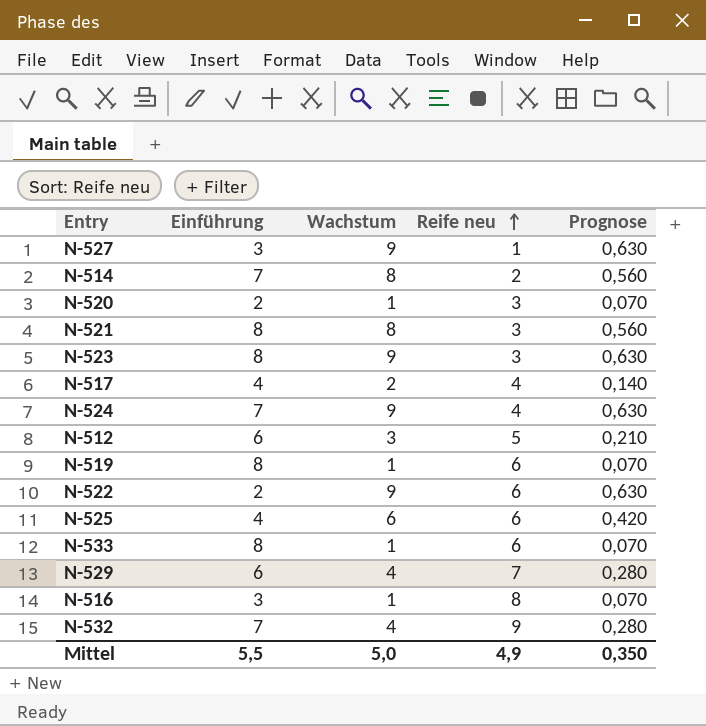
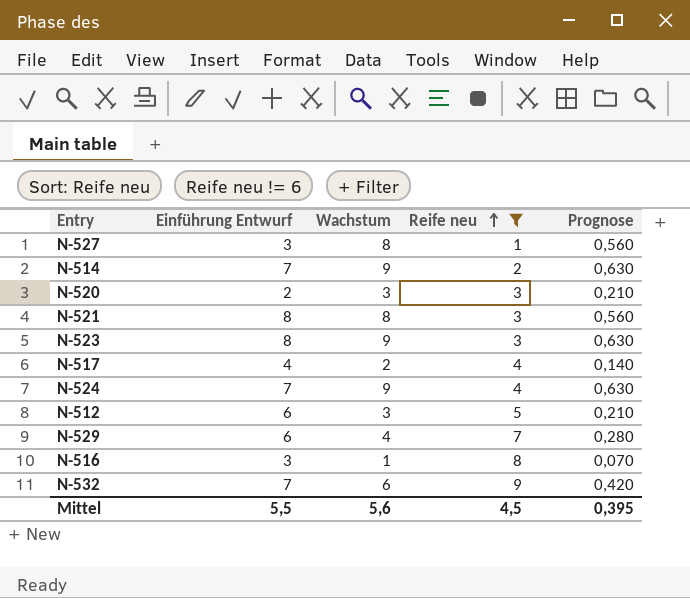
filter: none -> Reife neu != 6
column name: Einführung -> Einführung Entwurf
N-527 | Wachstum: 9 -> 8
N-527 | Prognose: 0,630 -> 0,560
N-514 | Wachstum: 8 -> 9
N-514 | Prognose: 0,560 -> 0,630
N-520 | Wachstum: 1 -> 3
N-520 | Prognose: 0,070 -> 0,210
N-532 | Wachstum: 4 -> 6
N-532 | Prognose: 0,280 -> 0,420
Mittel | Wachstum: 5,0 -> 5,6
Mittel | Reife neu: 4,9 -> 4,5
Mittel | Prognose: 0,350 -> 0,395

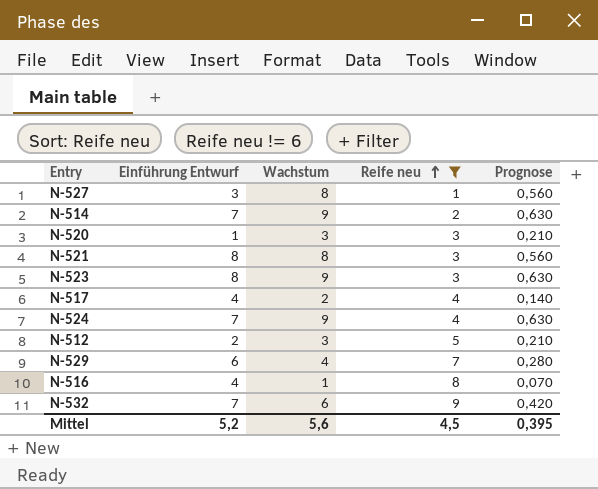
N-520 | Einführung Entwurf: 2 -> 1
N-512 | Einführung Entwurf: 6 -> 2
N-516 | Einführung Entwurf: 3 -> 4
Mittel | Einführung Entwurf: 5,5 -> 5,2

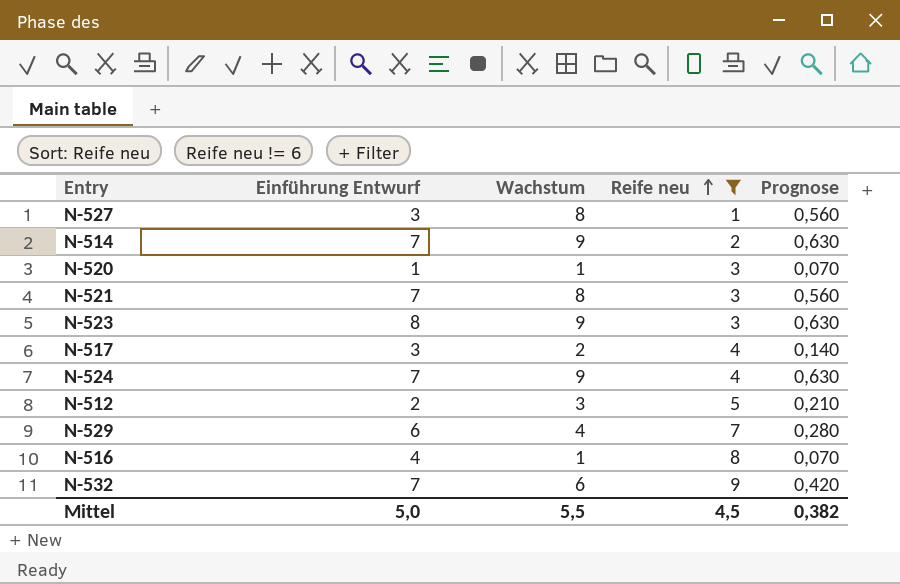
N-520 | Wachstum: 3 -> 1
N-520 | Prognose: 0,210 -> 0,070
N-521 | Einführung Entwurf: 8 -> 7
N-517 | Einführung Entwurf: 4 -> 3
Mittel | Einführung Entwurf: 5,2 -> 5,0
Mittel | Wachstum: 5,6 -> 5,5
Mittel | Prognose: 0,395 -> 0,382

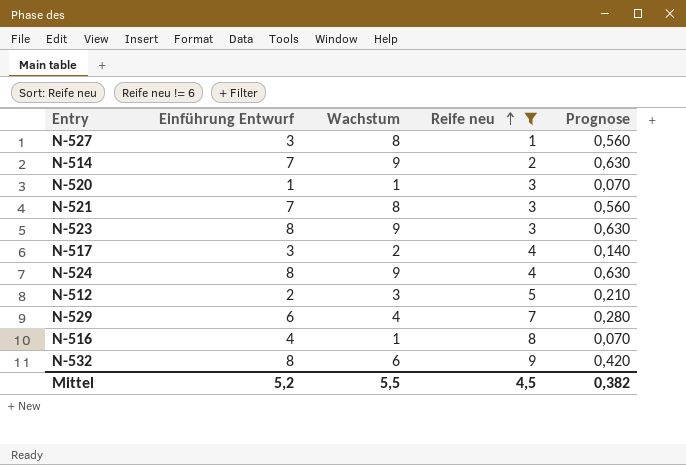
N-524 | Einführung Entwurf: 7 -> 8
N-532 | Einführung Entwurf: 7 -> 8
Mittel | Einführung Entwurf: 5,0 -> 5,2

